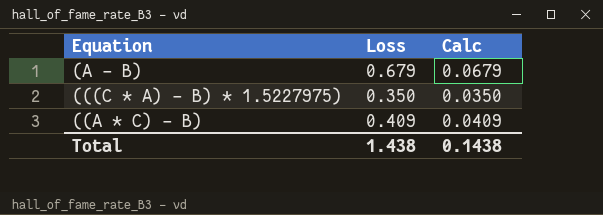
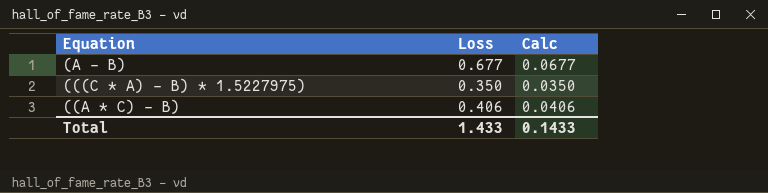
(A - B) | Loss: 0.679 -> 0.677
(A - B) | Calc: 0.0679 -> 0.0677
((A * C) - B) | Loss: 0.409 -> 0.406
((A * C) - B) | Calc: 0.0409 -> 0.0406
Total | Loss: 1.438 -> 1.433
Total | Calc: 0.1438 -> 0.1433

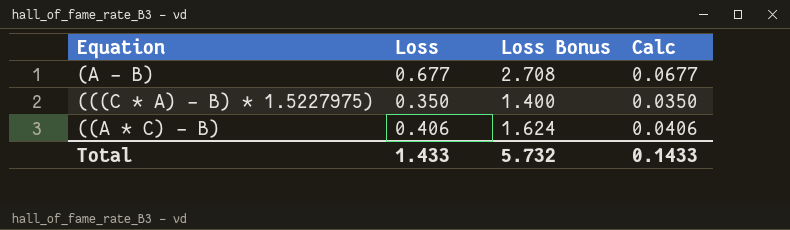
column Loss Bonus | formula: none -> [Loss] * 4

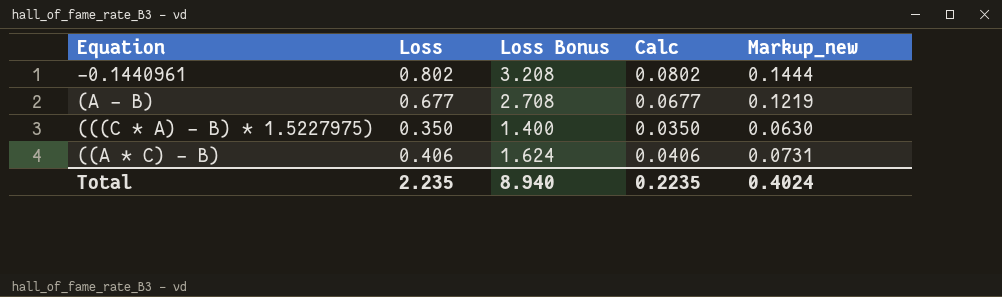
column Markup_new | formula: none -> [Loss] * 0.18
row -0.1440961: none -> 0.802 | 3.208 | 0.0802 | 0.1444
Total | Loss: 1.433 -> 2.235
Total | Loss Bonus: 5.732 -> 8.940
Total | Calc: 0.1433 -> 0.2235

